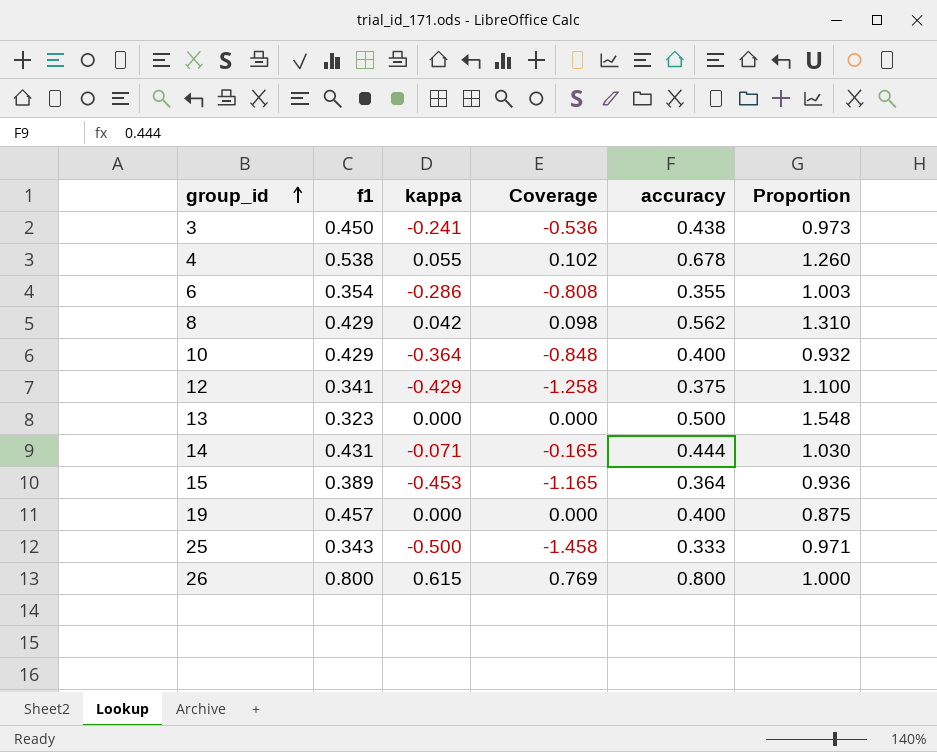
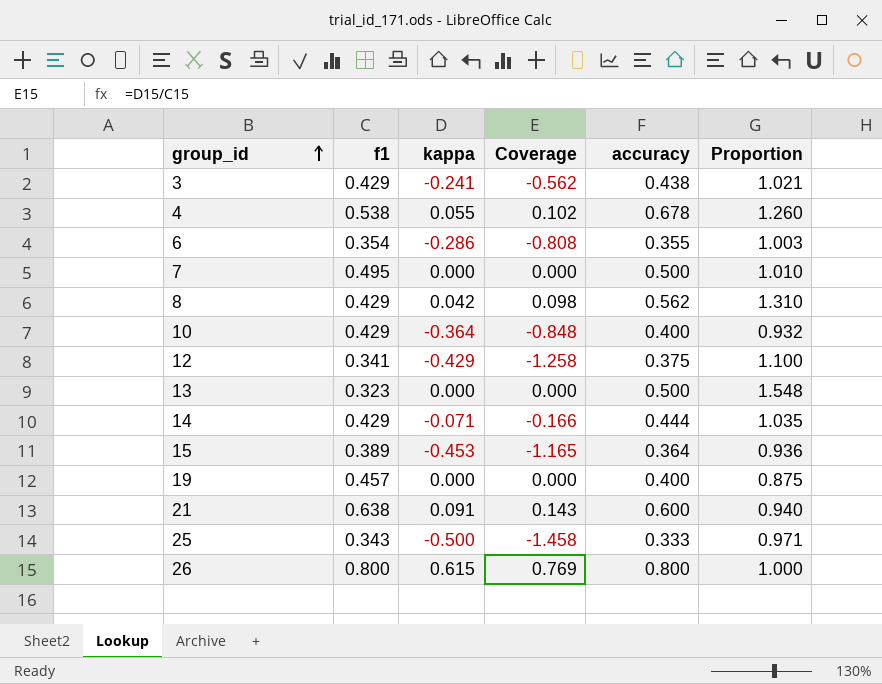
3 | f1: 0.450 -> 0.429
3 | Coverage: -0.536 -> -0.562
3 | Proportion: 0.973 -> 1.021
row 7: none -> 0.495 | 0.000 | 0.000 | 0.500 | 1.010
14 | f1: 0.431 -> 0.429
14 | Coverage: -0.165 -> -0.166
14 | Proportion: 1.030 -> 1.035
row 21: none -> 0.638 | 0.091 | 0.143 | 0.600 | 0.940

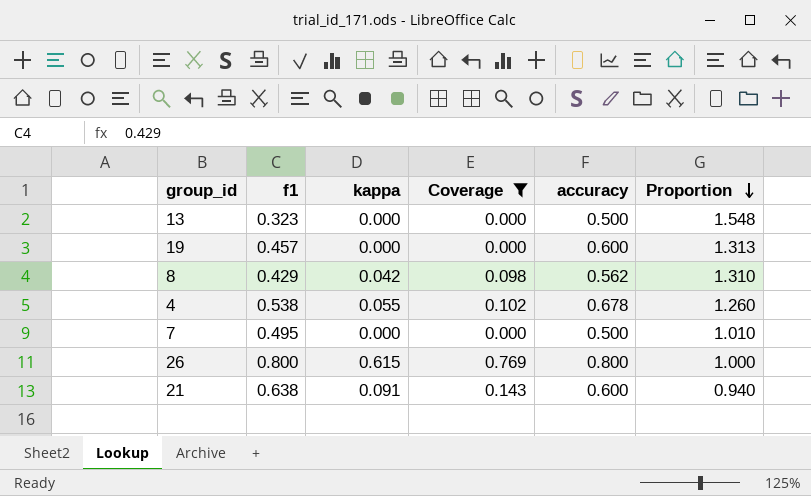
filter: none -> Coverage >= 0.000
row order: group_id ascending -> Proportion descending
19 | accuracy: 0.400 -> 0.600
19 | Proportion: 0.875 -> 1.313

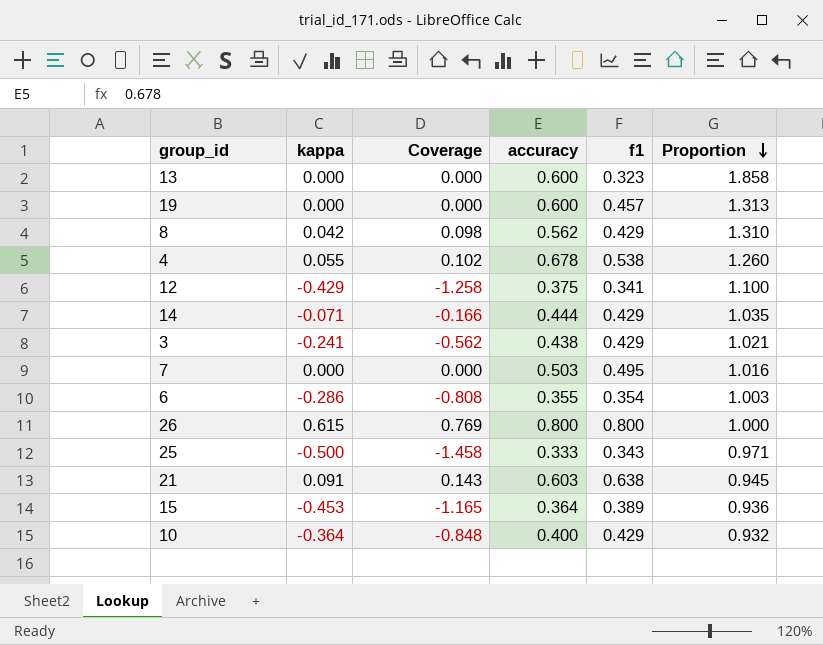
filter: Coverage >= 0.000 -> none
column f1 | position: 2 -> 5
13 | accuracy: 0.500 -> 0.600
13 | Proportion: 1.548 -> 1.858
7 | accuracy: 0.500 -> 0.503
7 | Proportion: 1.010 -> 1.016
21 | accuracy: 0.600 -> 0.603
21 | Proportion: 0.940 -> 0.945

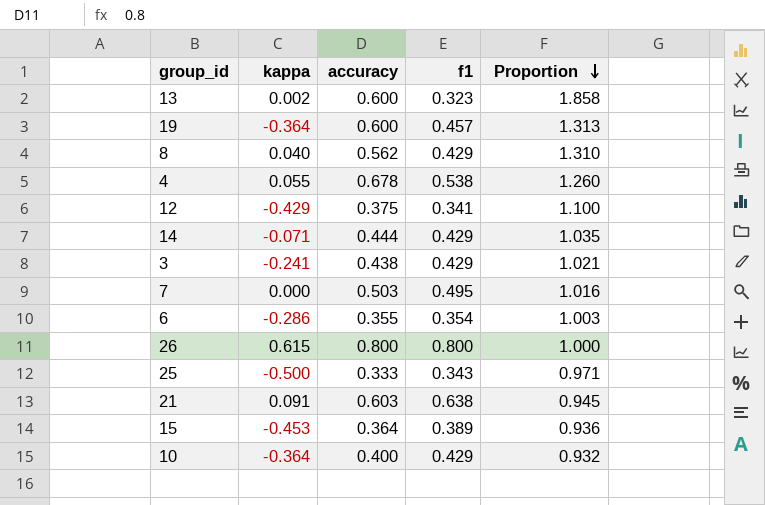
column Coverage | formula: [kappa] / [f1] -> none
13 | kappa: 0.000 -> 0.002
19 | kappa: 0.000 -> -0.364
8 | kappa: 0.042 -> 0.040

